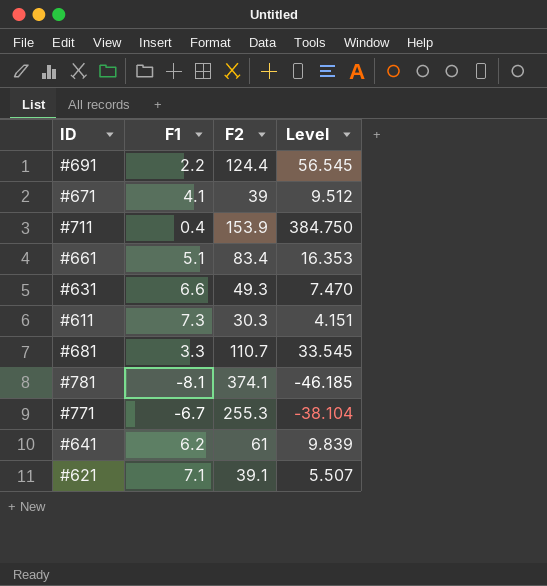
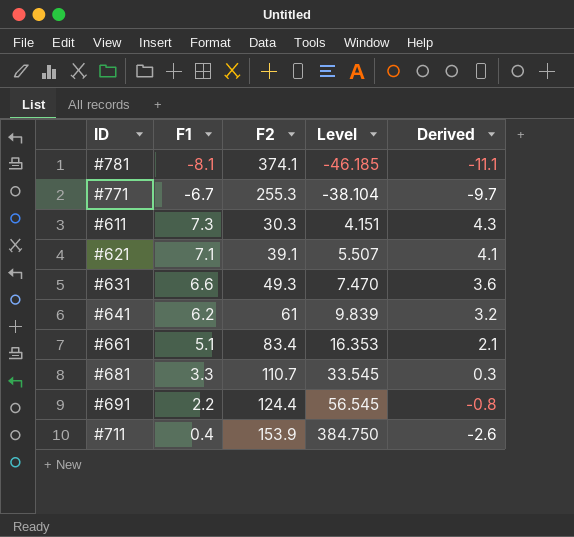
row order: none -> Level ascending
column Derived | formula: none -> [F1] - 3
row #671: 4.1 | 39 | 9.512 -> none

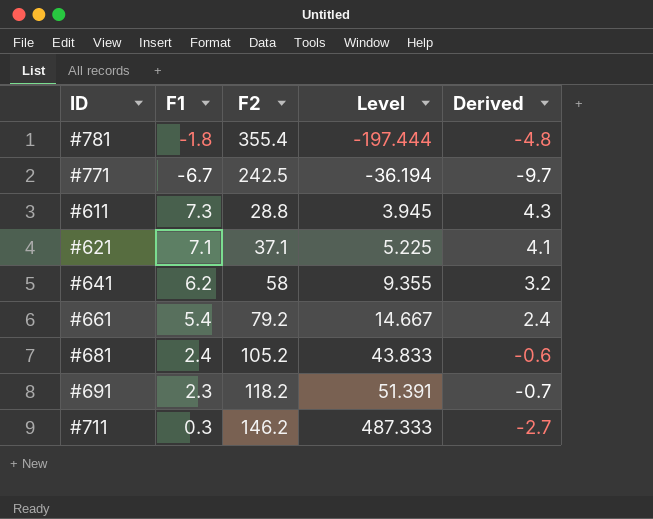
row #631: 6.6 | 49.3 | 7.470 | 3.6 -> none
#781 | F1: -8.1 -> -1.8
#781 | F2: 374.1 -> 355.4
#781 | Level: -46.185 -> -197.444
#781 | Derived: -11.1 -> -4.8
#771 | F2: 255.3 -> 242.5
#771 | Level: -38.104 -> -36.194
#611 | F2: 30.3 -> 28.8
#611 | Level: 4.151 -> 3.945
#621 | F2: 39.1 -> 37.1
#621 | Level: 5.507 -> 5.225
#641 | F2: 61 -> 58
#641 | Level: 9.839 -> 9.355
#661 | F1: 5.1 -> 5.4
#661 | F2: 83.4 -> 79.2
#661 | Level: 16.353 -> 14.667
#661 | Derived: 2.1 -> 2.4
#681 | F1: 3.3 -> 2.4
#681 | F2: 110.7 -> 105.2
#681 | Level: 33.545 -> 43.833
#681 | Derived: 0.3 -> -0.6
#691 | F1: 2.2 -> 2.3
#691 | F2: 124.4 -> 118.2
#691 | Level: 56.545 -> 51.391
#691 | Derived: -0.8 -> -0.7
#711 | F1: 0.4 -> 0.3
#711 | F2: 153.9 -> 146.2
#711 | Level: 384.750 -> 487.333
#711 | Derived: -2.6 -> -2.7

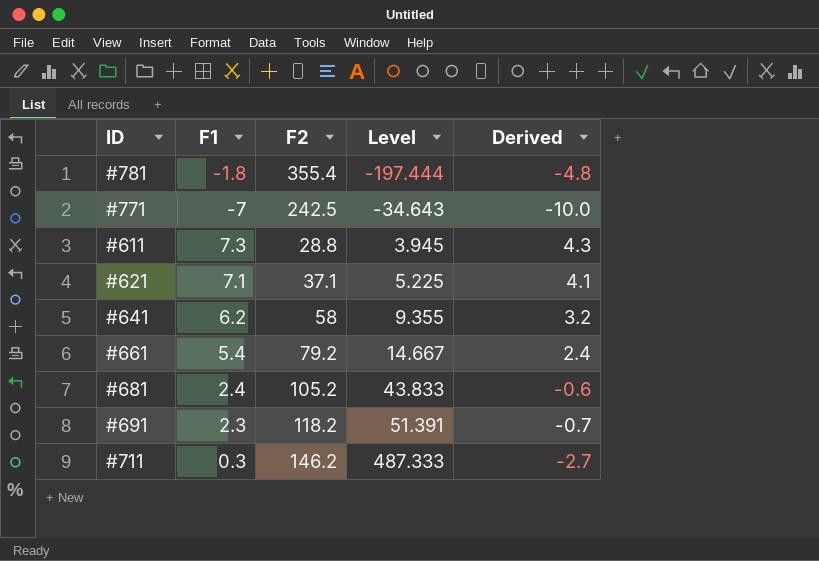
#771 | F1: -6.7 -> -7
#771 | Level: -36.194 -> -34.643
#771 | Derived: -9.7 -> -10.0

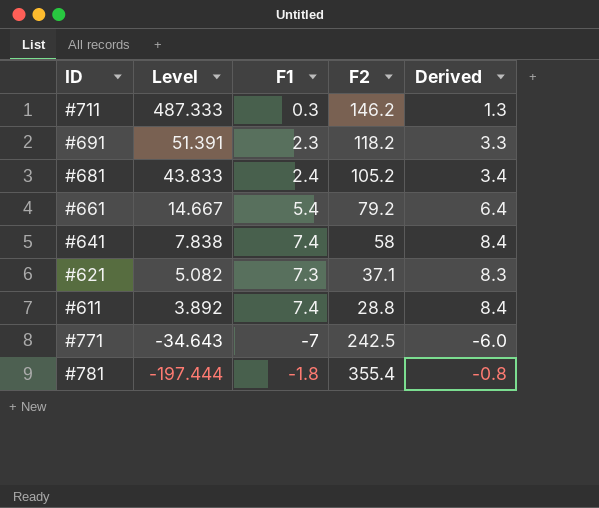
row order: Level ascending -> Level descending
column Level | position: 4 -> 2
column Derived | formula: [F1] - 3 -> [F1] + 1
#641 | Level: 9.355 -> 7.838
#641 | F1: 6.2 -> 7.4
#621 | Level: 5.225 -> 5.082
#621 | F1: 7.1 -> 7.3
#611 | Level: 3.945 -> 3.892
#611 | F1: 7.3 -> 7.4

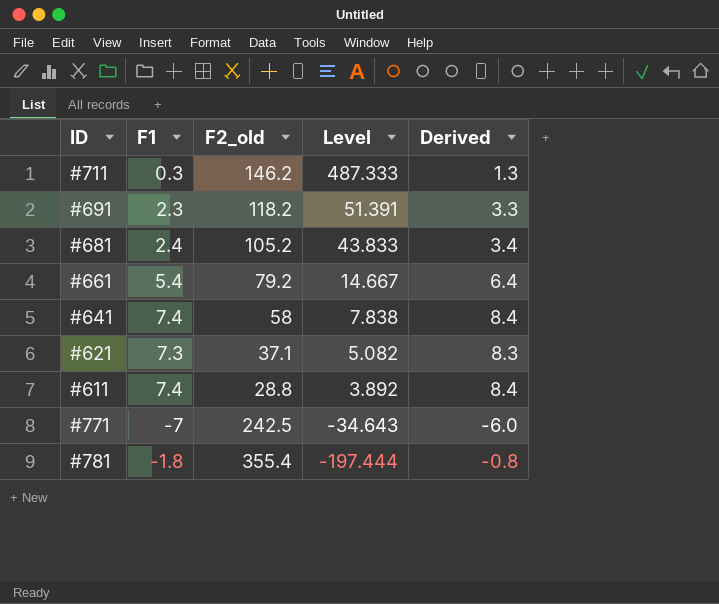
column name: F2 -> F2_old
column Level | position: 2 -> 4

